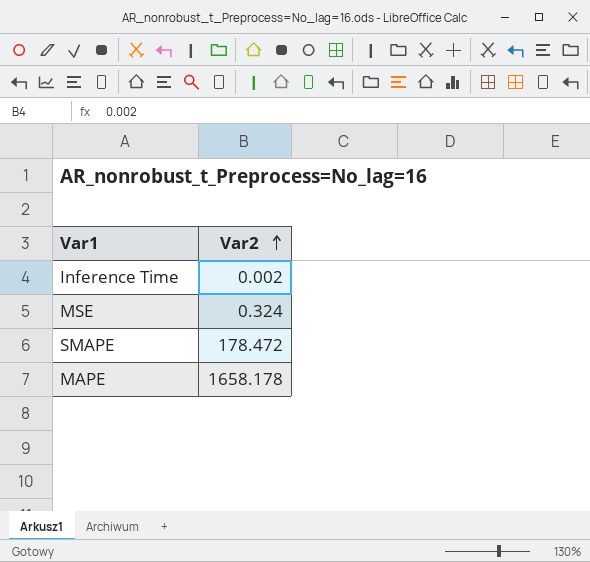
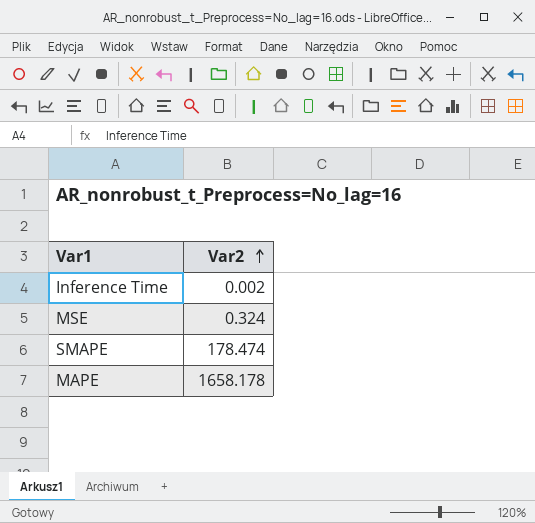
SMAPE | Var2: 178.472 -> 178.474

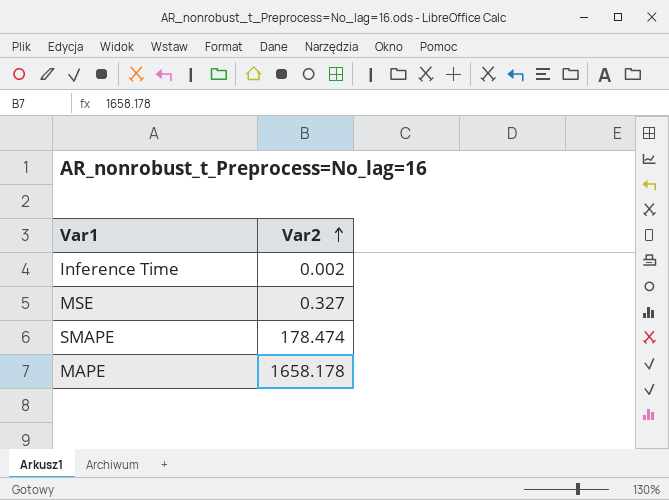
MSE | Var2: 0.324 -> 0.327

